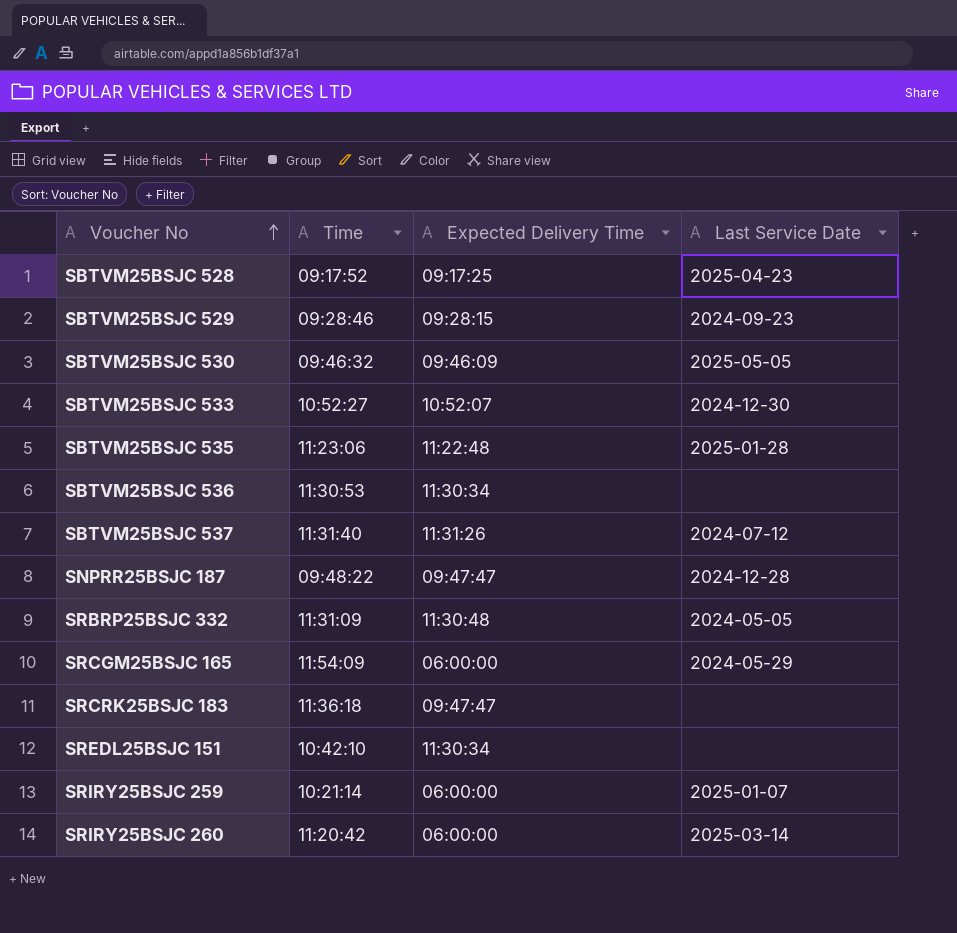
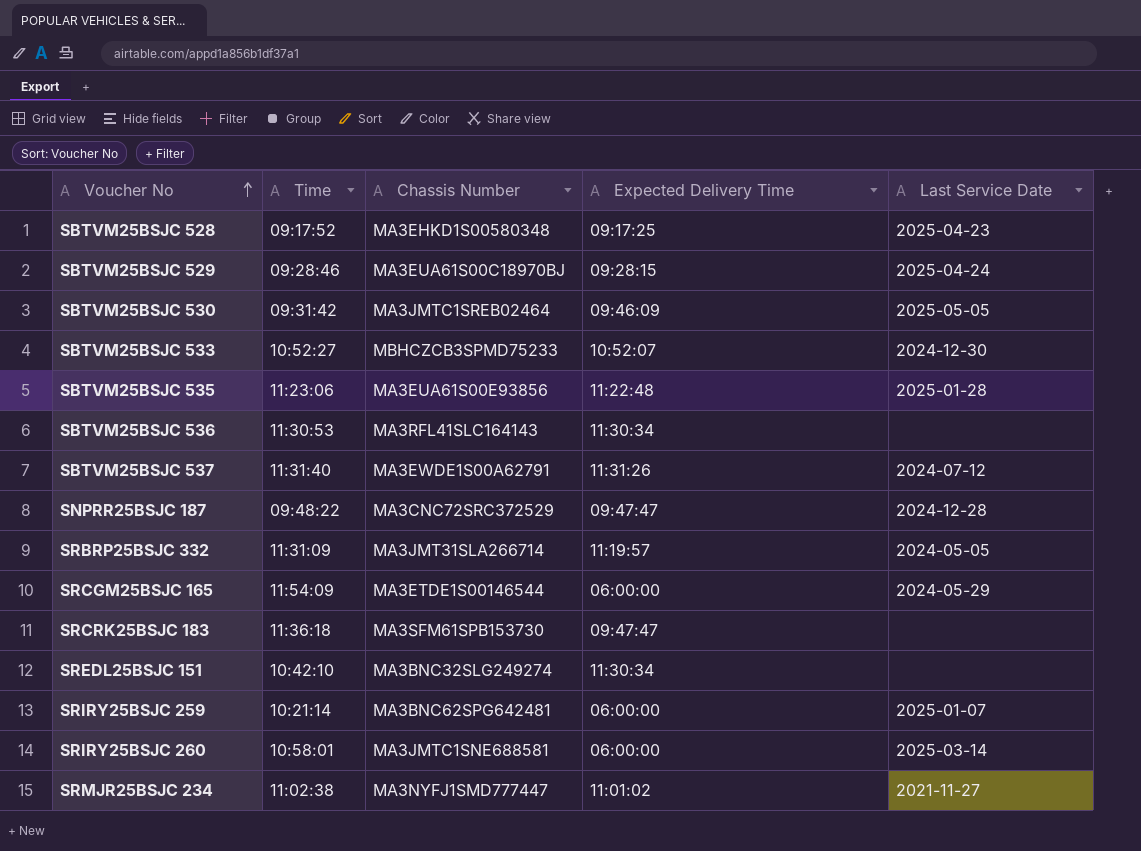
column Chassis Number | position: none -> 3
SBTVM25BSJC 529 | Last Service Date: 2024-09-23 -> 2025-04-24
SBTVM25BSJC 530 | Time: 09:46:32 -> 09:31:42
SRBRP25BSJC 332 | Expected Delivery Time: 11:30:48 -> 11:19:57
SRIRY25BSJC 260 | Time: 11:20:42 -> 10:58:01
row SRMJR25BSJC 234: none -> 11:02:38 | MA3NYFJ1SMD777447 | 11:01:02 | 2021-11-27

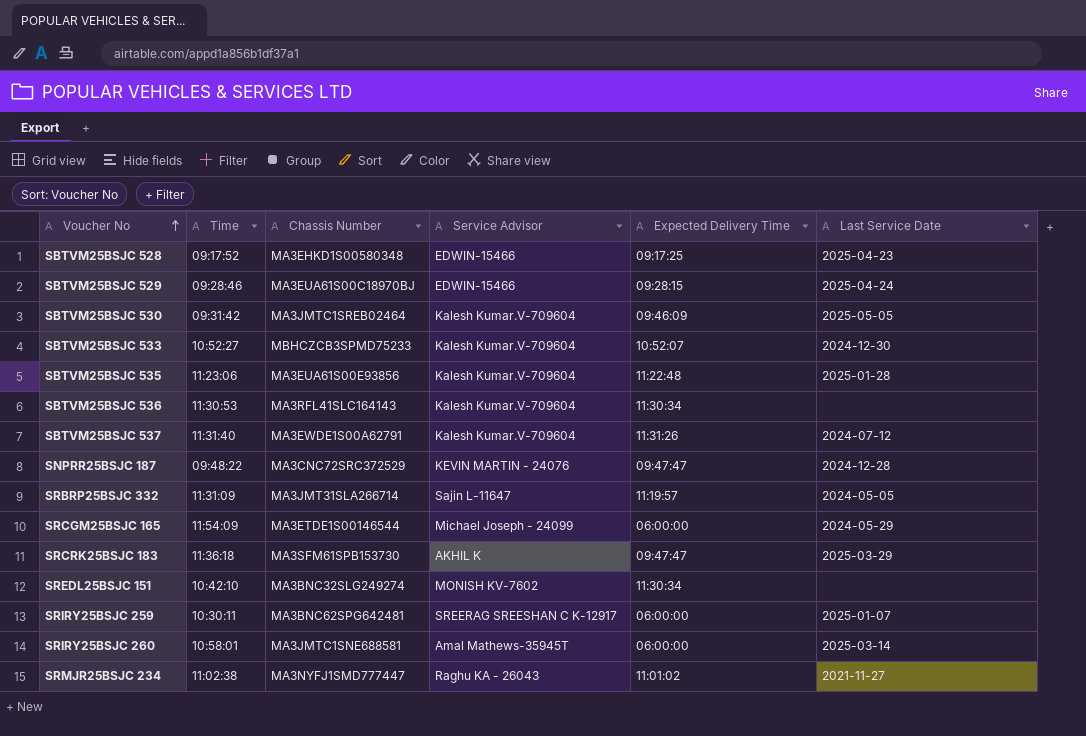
column Service Advisor | position: none -> 4
SRCRK25BSJC 183 | Last Service Date: none -> 2025-03-29
SRIRY25BSJC 259 | Time: 10:21:14 -> 10:30:11

